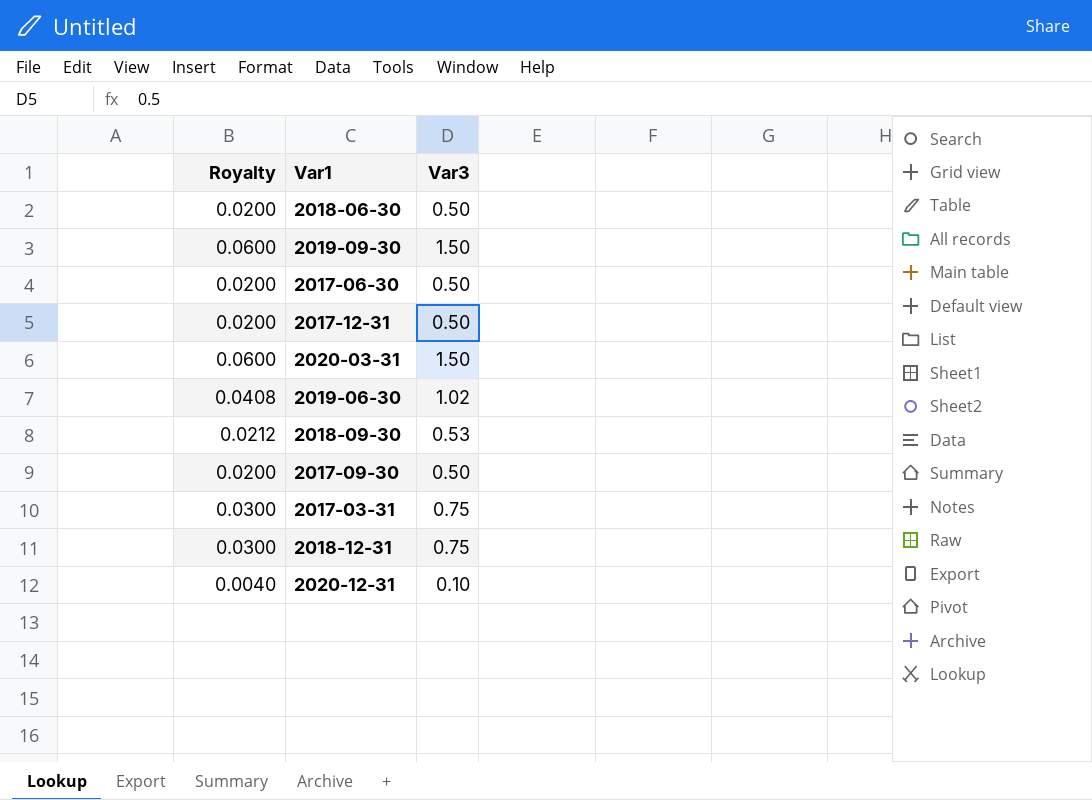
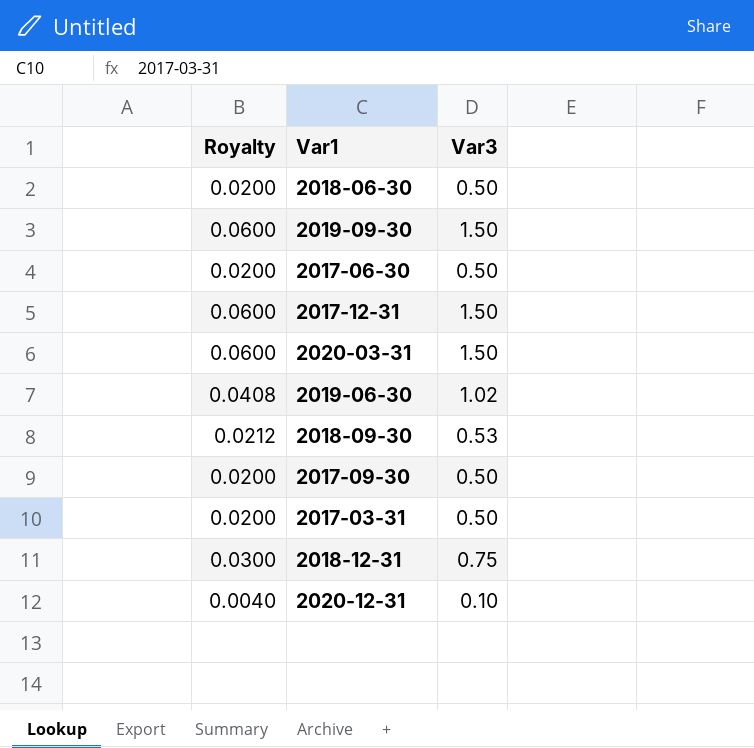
2017-12-31 | Royalty: 0.0200 -> 0.0600
2017-12-31 | Var3: 0.50 -> 1.50
2017-03-31 | Royalty: 0.0300 -> 0.0200
2017-03-31 | Var3: 0.75 -> 0.50

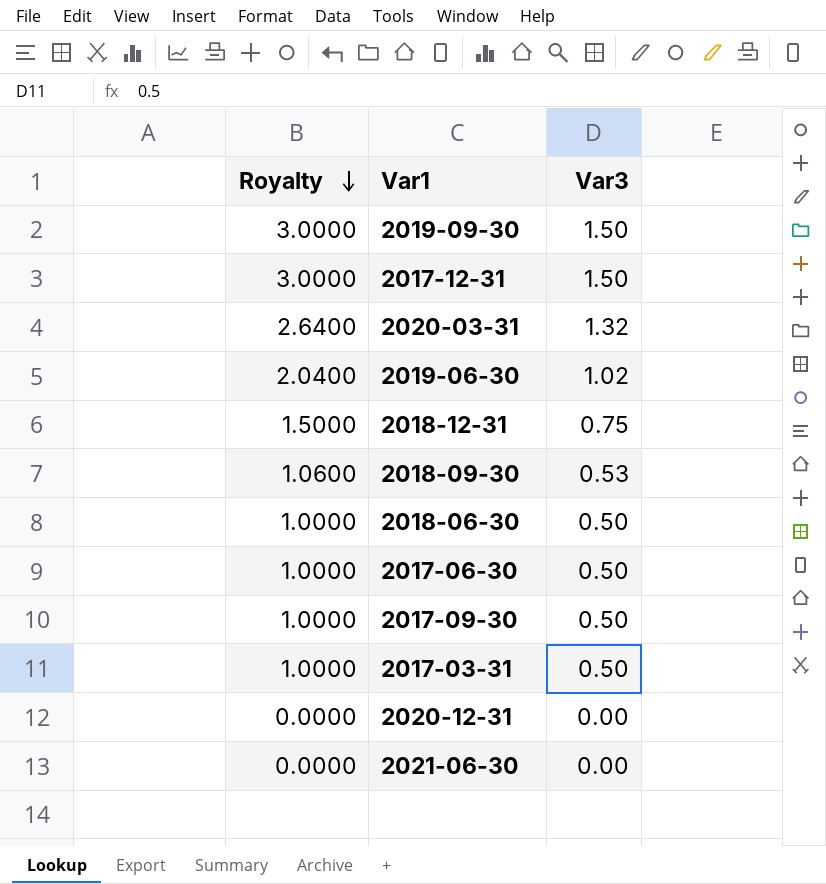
row order: none -> Royalty descending
column Royalty | formula: [Var3] * 0.04 -> [Var3] * 2
2020-03-31 | Var3: 1.50 -> 1.32
2020-12-31 | Var3: 0.10 -> 0.00
row 2021-06-30: none -> 0.0000 | 0.00

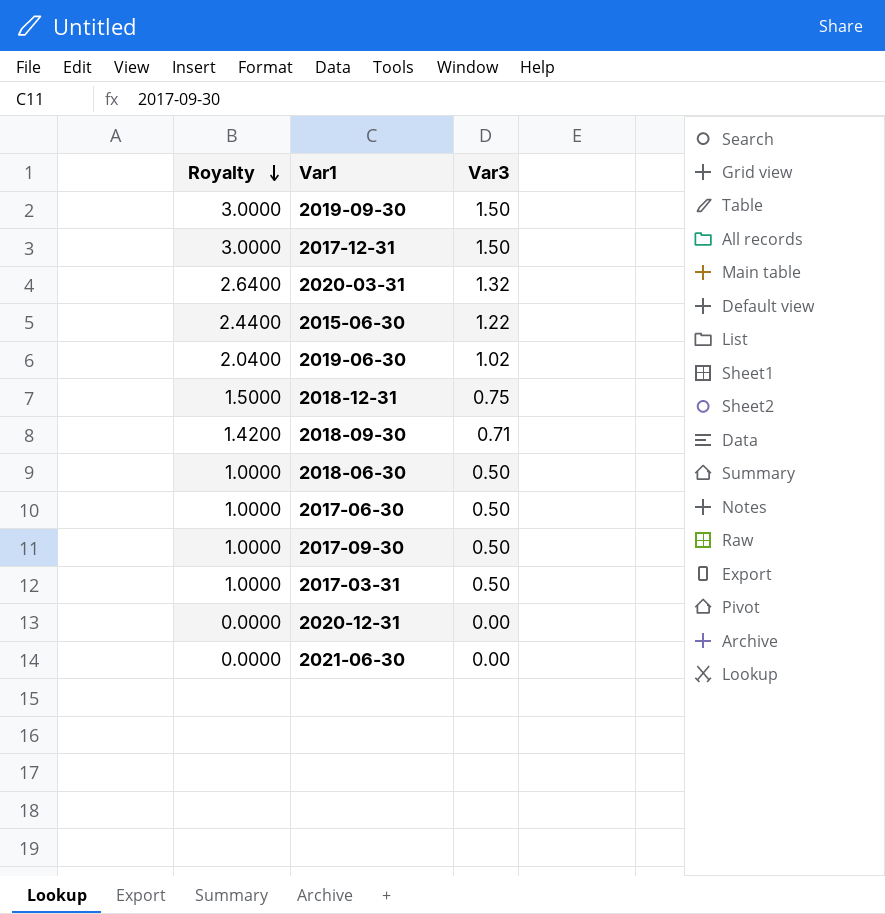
row 2015-06-30: none -> 2.4400 | 1.22
2018-09-30 | Royalty: 1.0600 -> 1.4200
2018-09-30 | Var3: 0.53 -> 0.71

